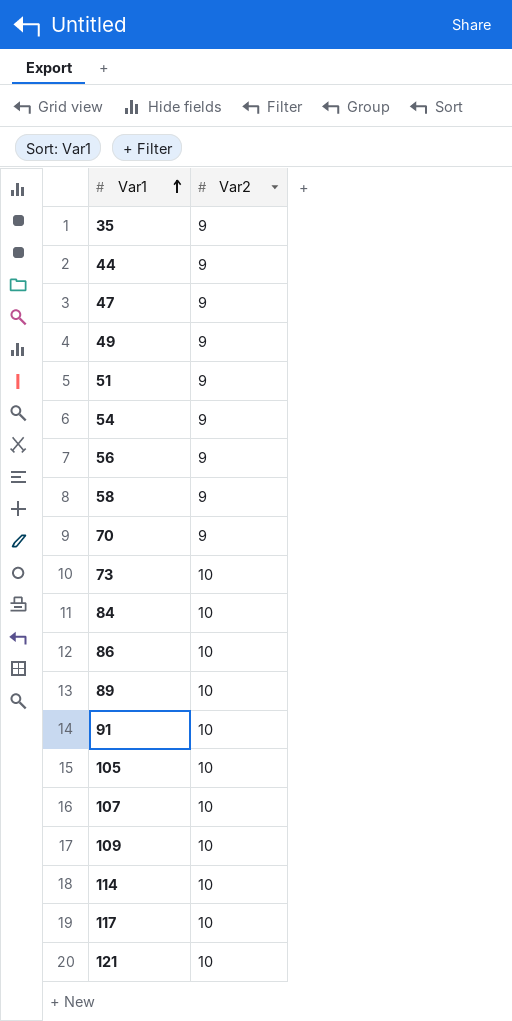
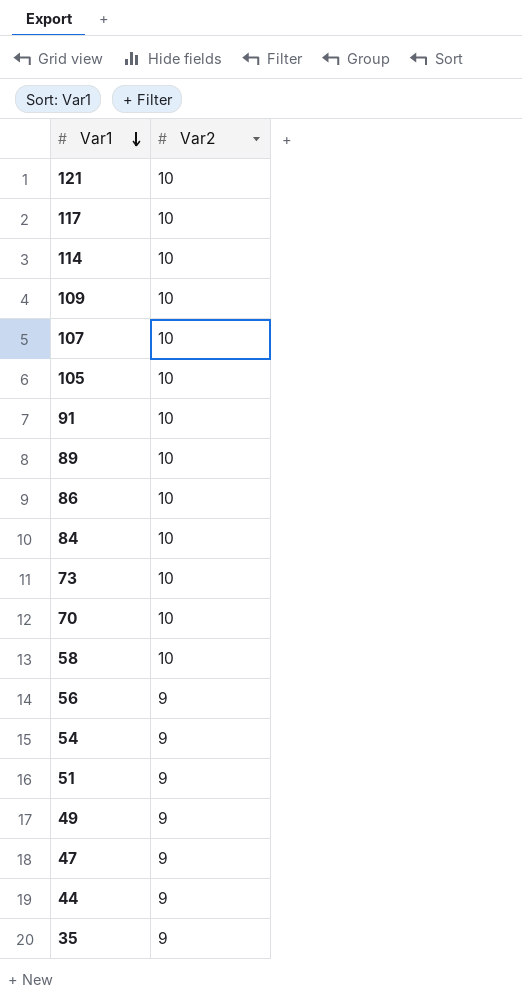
row order: Var1 ascending -> Var1 descending
70 | Var2: 9 -> 10
58 | Var2: 9 -> 10

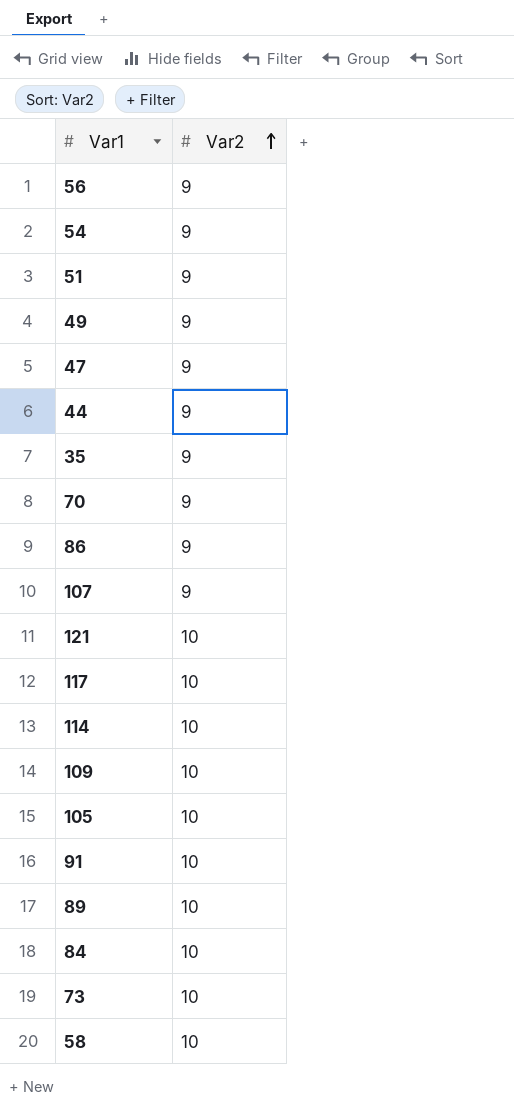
row order: Var1 descending -> Var2 ascending
70 | Var2: 10 -> 9
86 | Var2: 10 -> 9
107 | Var2: 10 -> 9

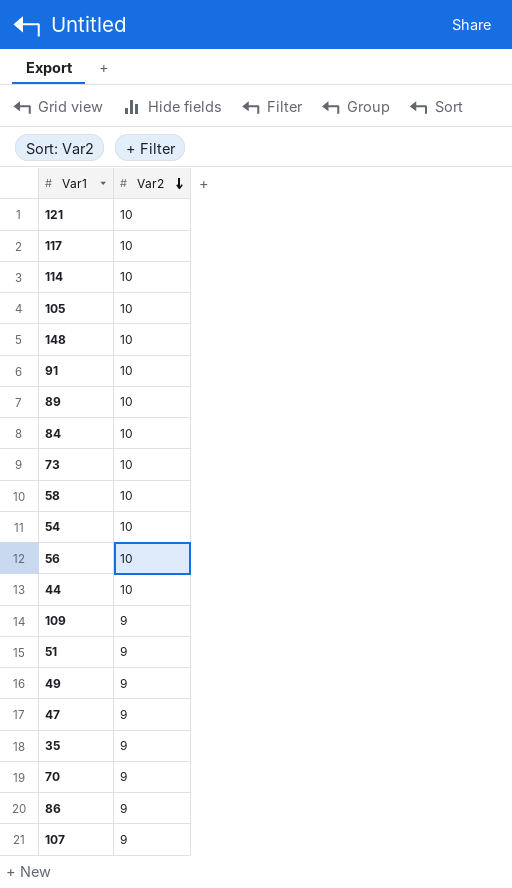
row order: Var2 ascending -> Var2 descending
row 148: none -> 10
54 | Var2: 9 -> 10
56 | Var2: 9 -> 10
44 | Var2: 9 -> 10
109 | Var2: 10 -> 9

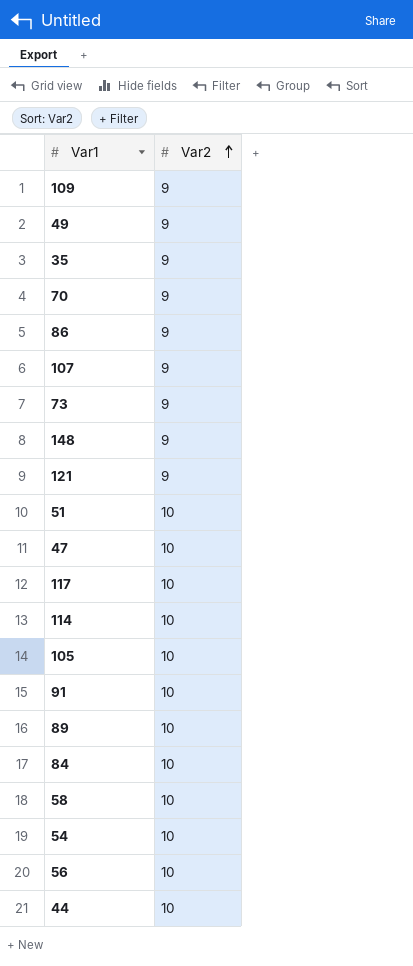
row order: Var2 descending -> Var2 ascending
73 | Var2: 10 -> 9
148 | Var2: 10 -> 9
121 | Var2: 10 -> 9
51 | Var2: 9 -> 10
47 | Var2: 9 -> 10

